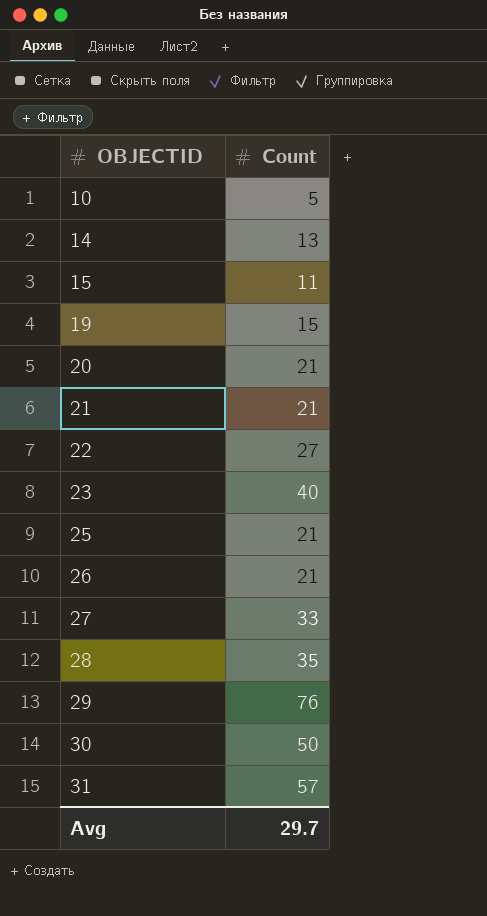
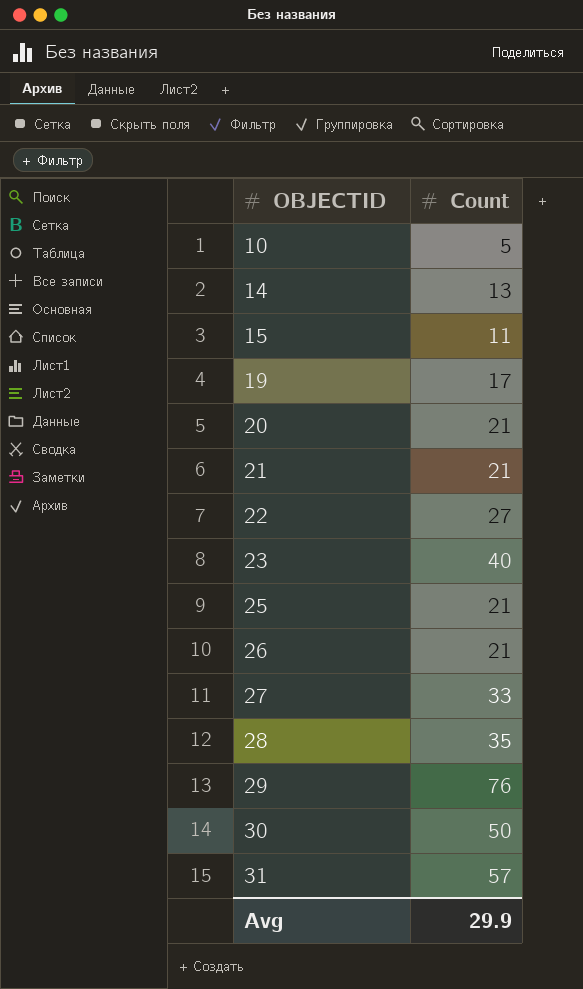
19 | Count: 15 -> 17
Avg | Count: 29.7 -> 29.9

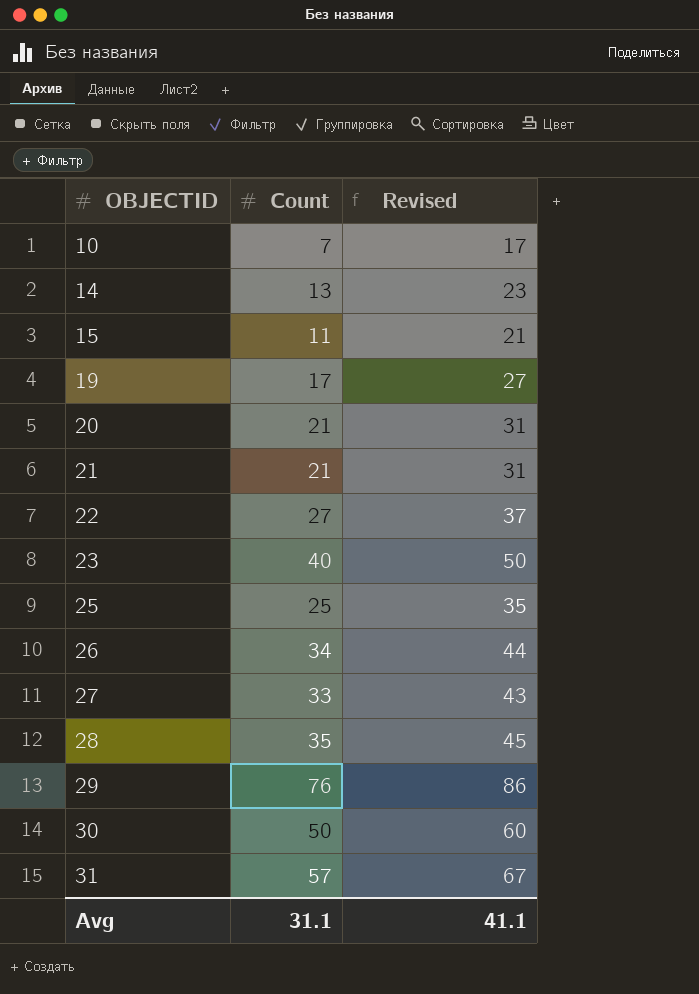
column Revised | formula: none -> [Count] + 10
10 | Count: 5 -> 7
25 | Count: 21 -> 25
26 | Count: 21 -> 34
Avg | Count: 29.9 -> 31.1

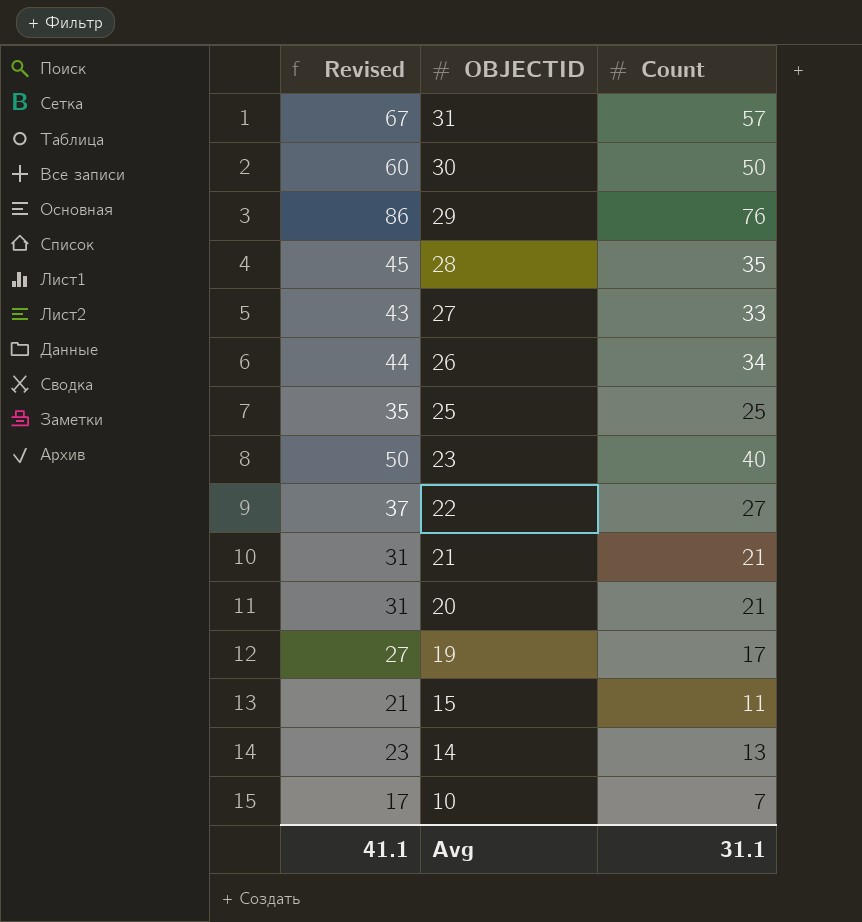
row order: OBJECTID ascending -> OBJECTID descending
column Revised | position: 3 -> 1

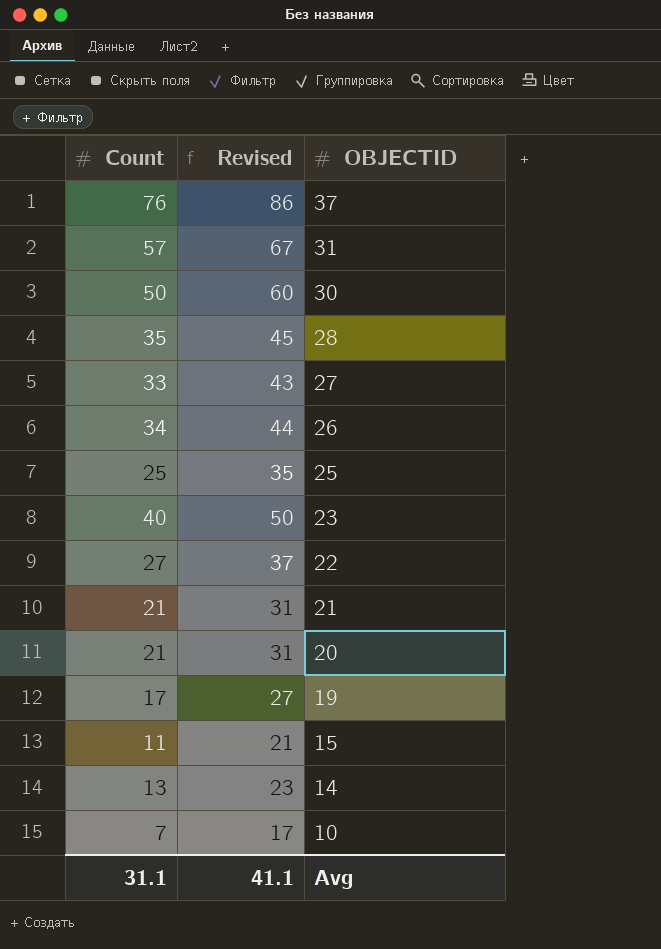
column Count | position: 3 -> 1
row 29: 86 | 76 -> none
row 37: none -> 76 | 86

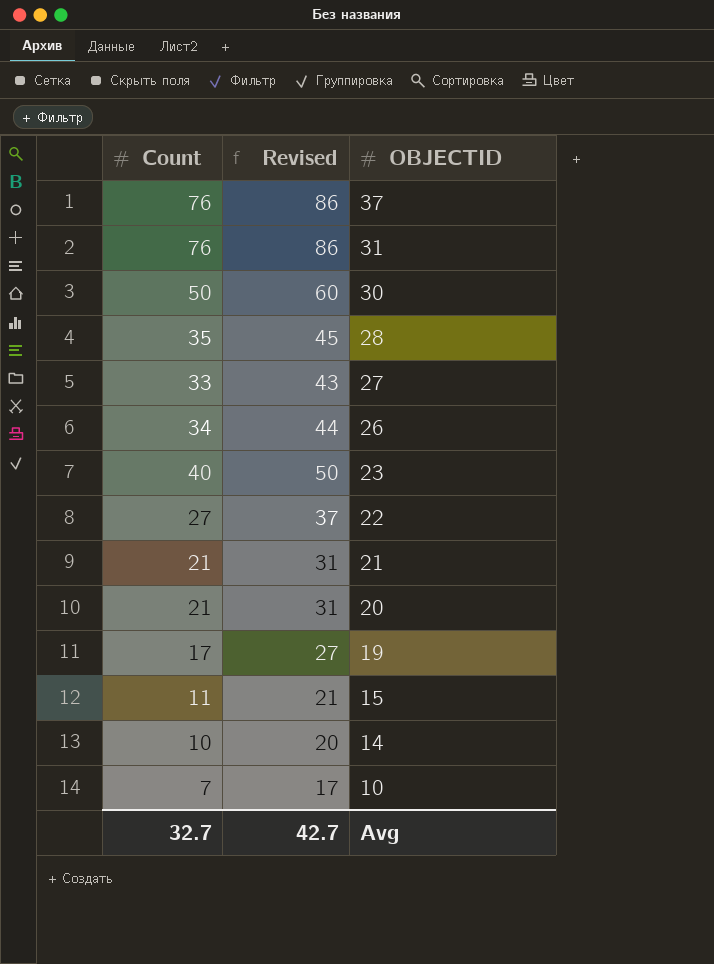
row 25: 25 | 35 -> none
31 | Count: 57 -> 76
31 | Revised: 67 -> 86
14 | Count: 13 -> 10
14 | Revised: 23 -> 20
Avg | Count: 31.1 -> 32.7
Avg | Revised: 41.1 -> 42.7

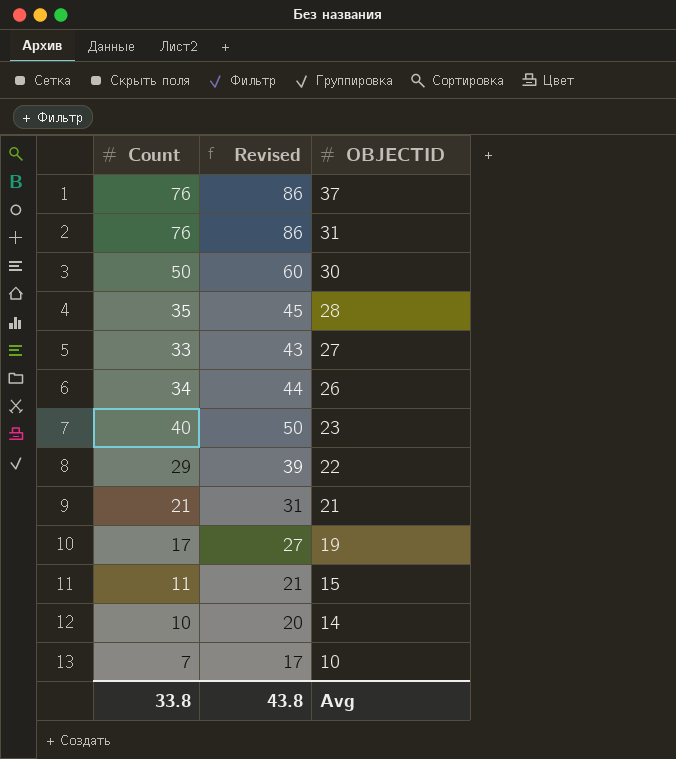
row 20: 21 | 31 -> none
22 | Count: 27 -> 29
22 | Revised: 37 -> 39
Avg | Count: 32.7 -> 33.8
Avg | Revised: 42.7 -> 43.8

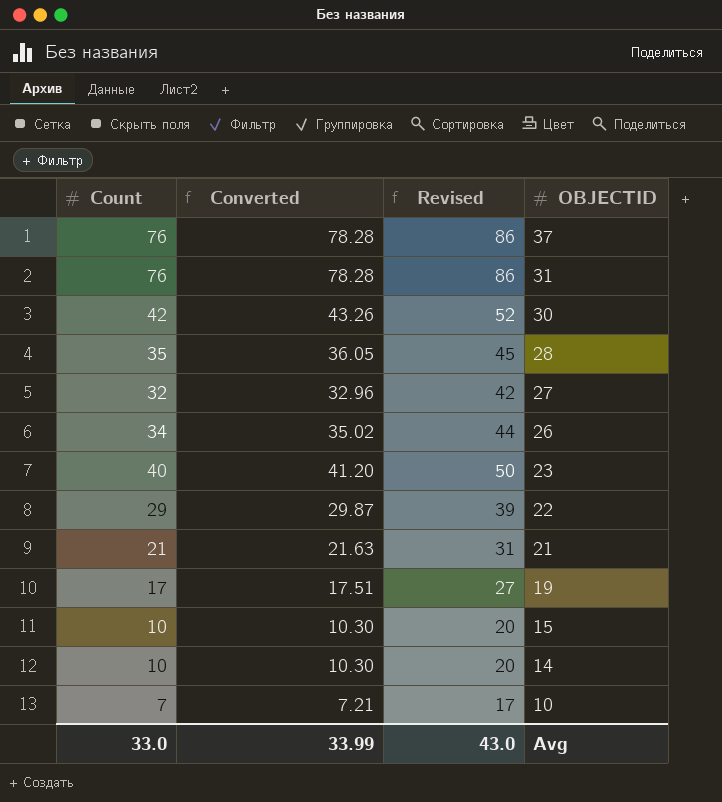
column Converted | formula: none -> [Count] * 1.03
30 | Count: 50 -> 42
30 | Revised: 60 -> 52
27 | Count: 33 -> 32
27 | Revised: 43 -> 42
15 | Count: 11 -> 10
15 | Revised: 21 -> 20
Avg | Count: 33.8 -> 33.0
Avg | Revised: 43.8 -> 43.0

